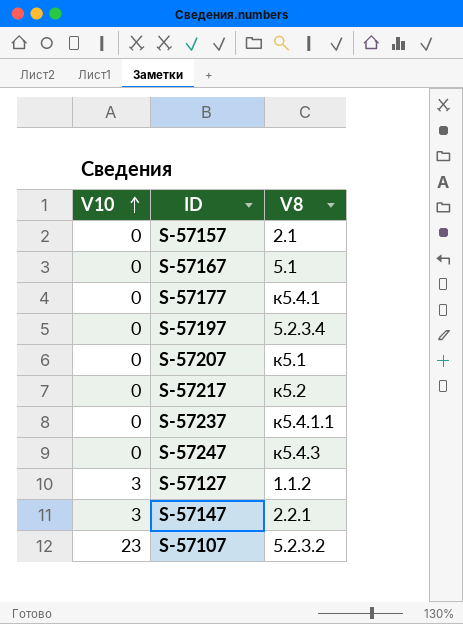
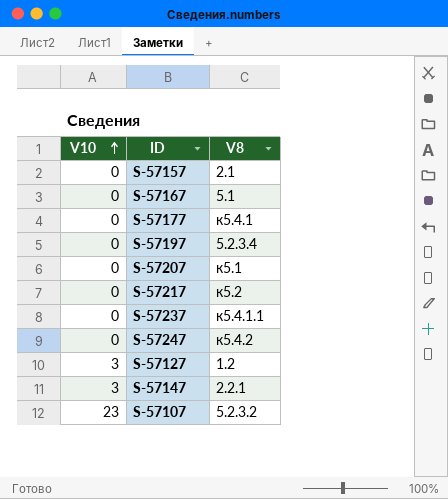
S-57247 | V8: к5.4.3 -> к5.4.2
S-57127 | V8: 1.1.2 -> 1.2

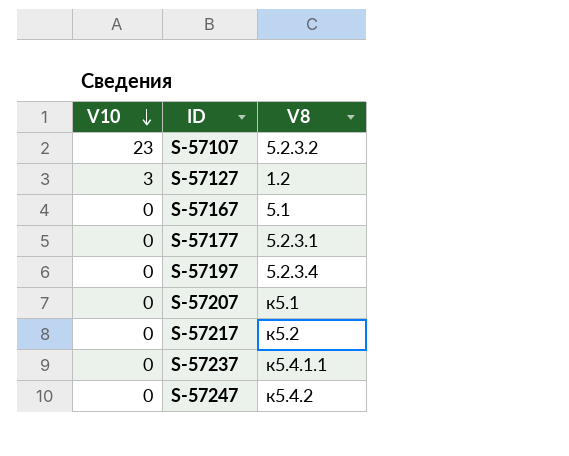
row order: V10 ascending -> V10 descending
row S-57157: 0 | 2.1 -> none
row S-57147: 3 | 2.2.1 -> none
S-57177 | V8: к5.4.1 -> 5.2.3.1

